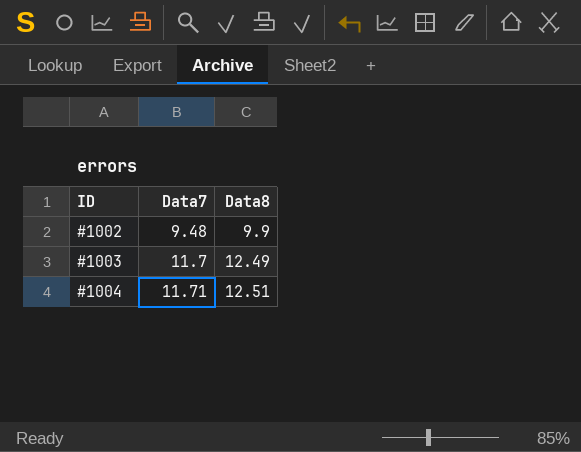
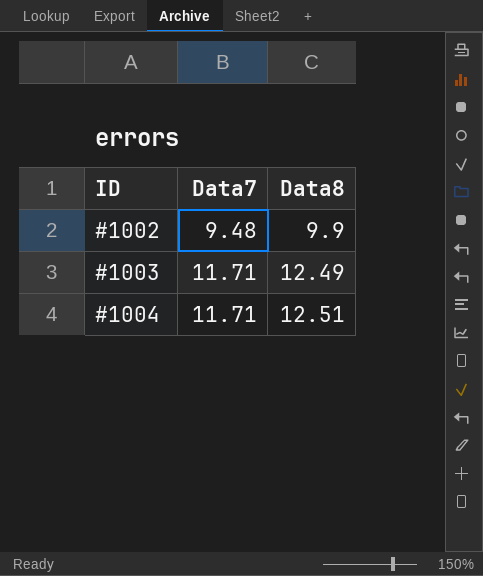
#1003 | Data7: 11.7 -> 11.71

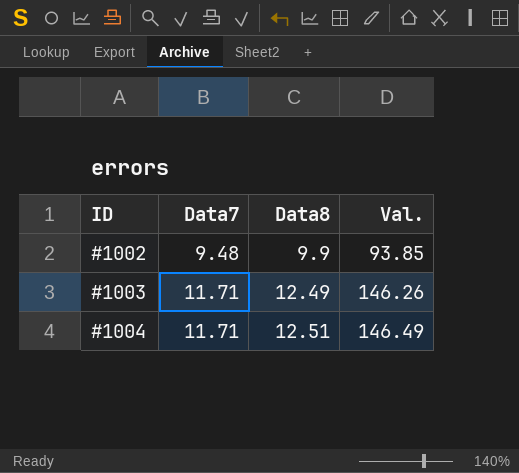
column Val. | formula: none -> [Data7] * [Data8]

